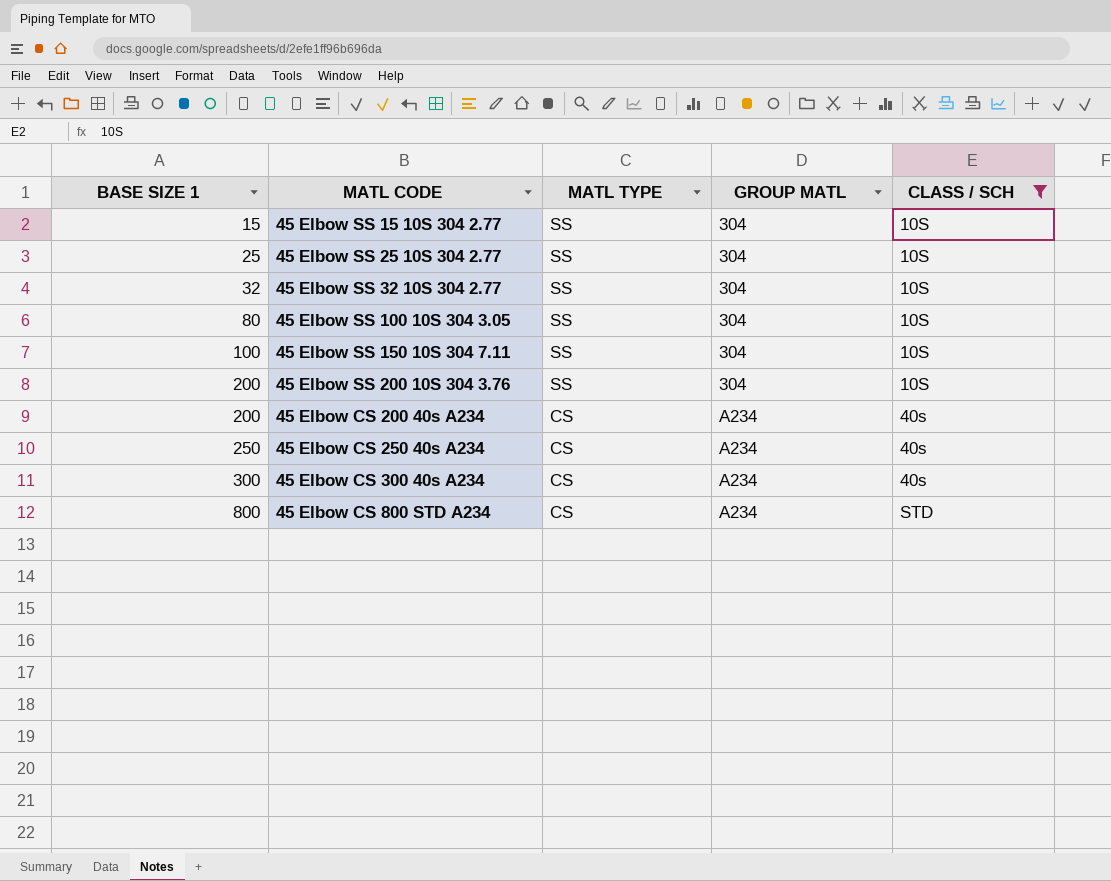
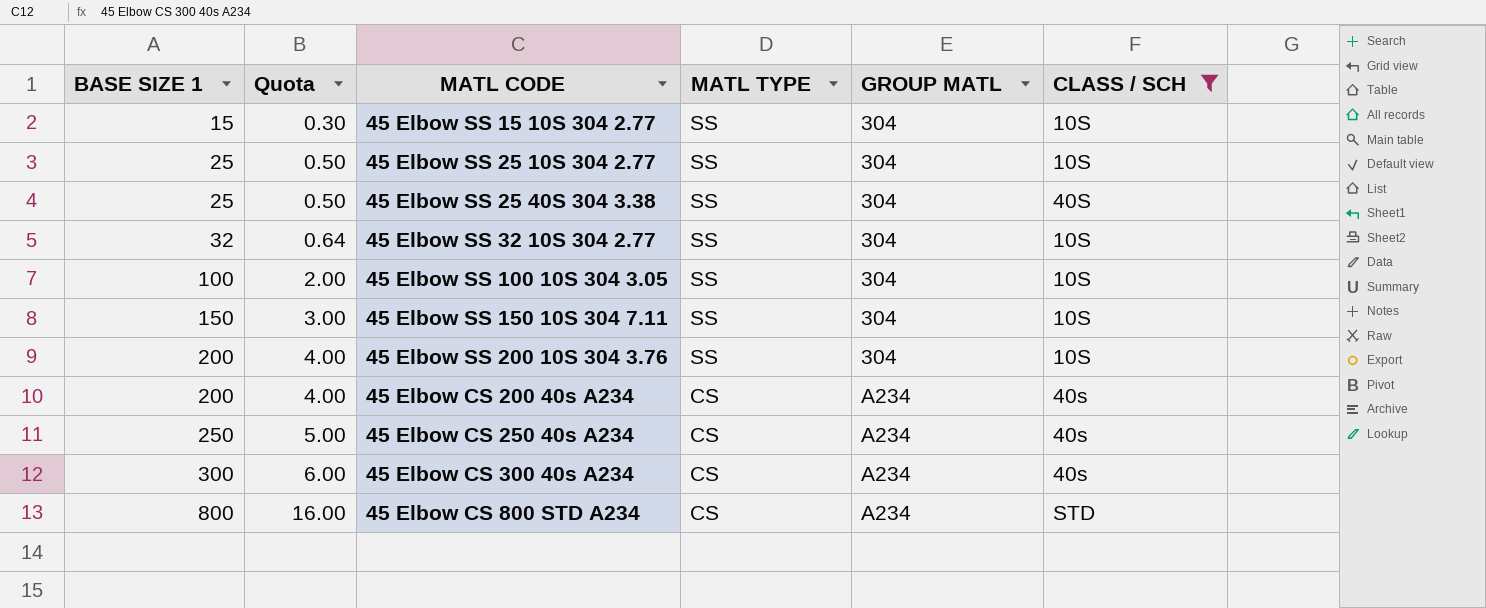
column Quota | formula: none -> [BASE SIZE 1] * 0.02
row 45 Elbow SS 25 40S 304 3.38: none -> 25 | 0.50 | SS | 304 | 40S
45 Elbow SS 100 10S 304 3.05 | BASE SIZE 1: 80 -> 100
45 Elbow SS 150 10S 304 7.11 | BASE SIZE 1: 100 -> 150

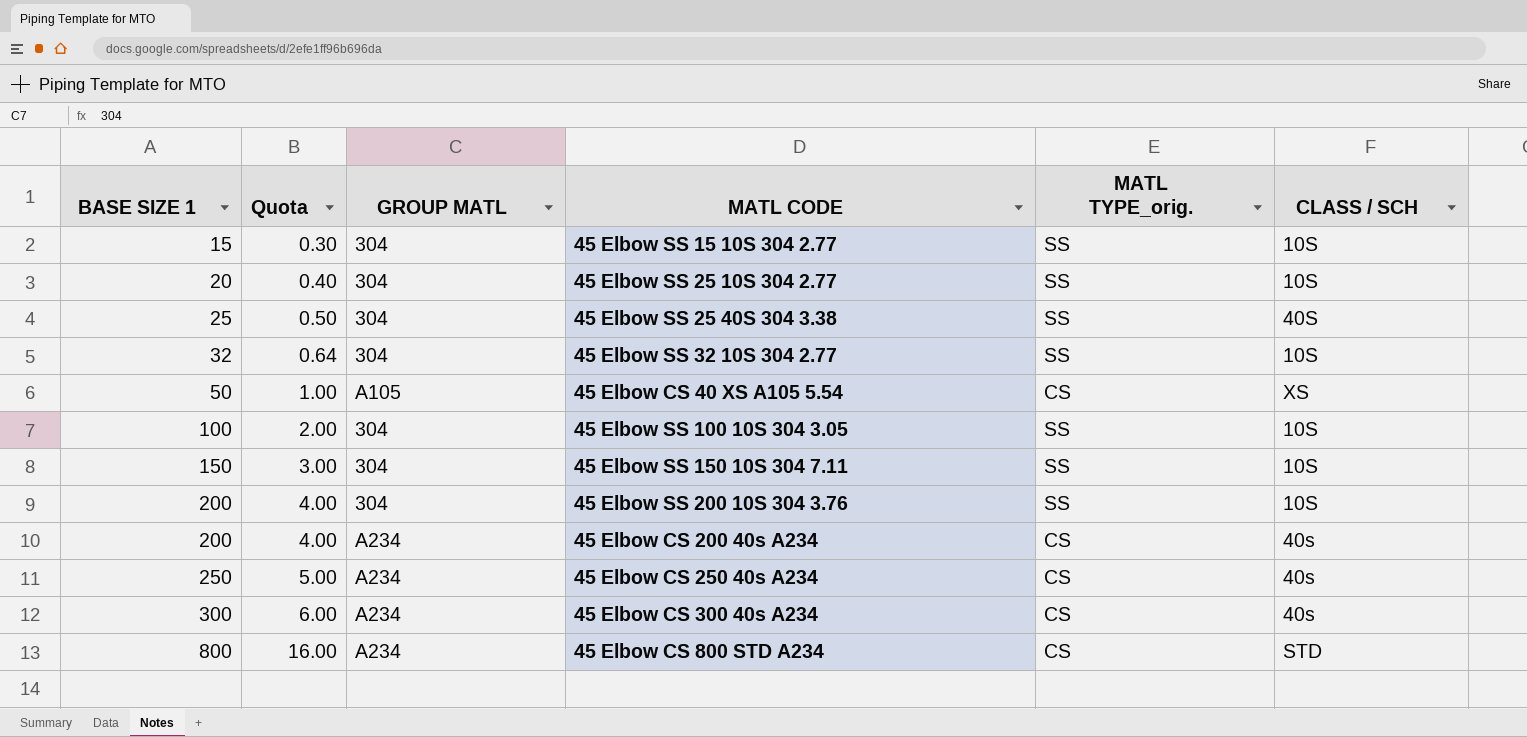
filter: CLASS / SCH != XS -> none
column GROUP MATL | position: 5 -> 3
column name: MATL TYPE -> MATL TYPE_orig.
45 Elbow SS 25 10S 304 2.77 | BASE SIZE 1: 25 -> 20
45 Elbow SS 25 10S 304 2.77 | Quota: 0.50 -> 0.40

